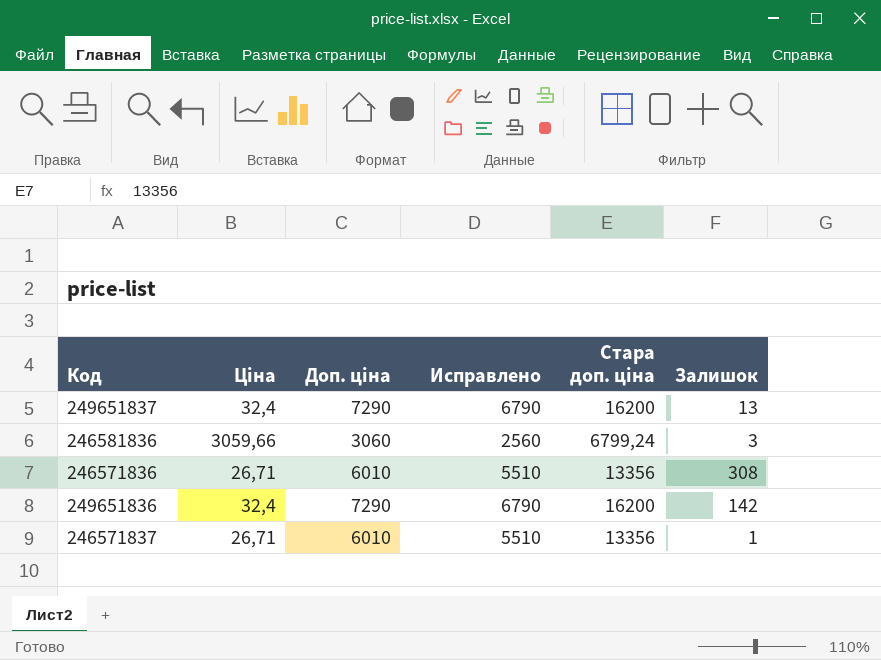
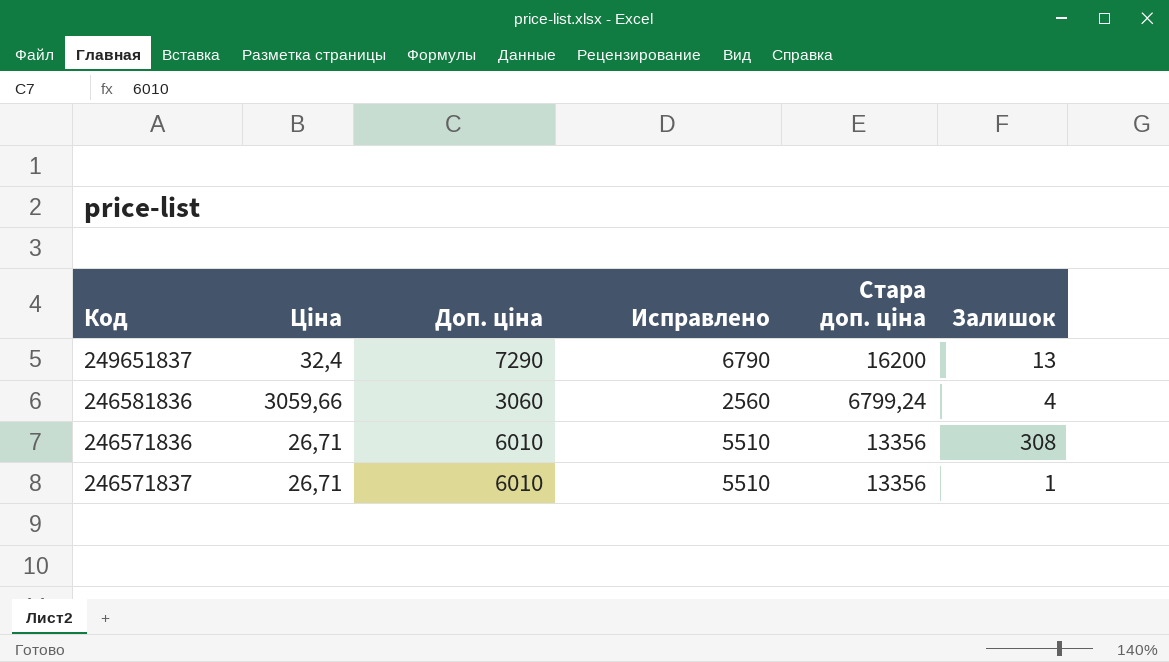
row 249651836: 32,4 | 7290 | 6790 | 16200 | 142 -> none
246581836 | Залишок: 3 -> 4

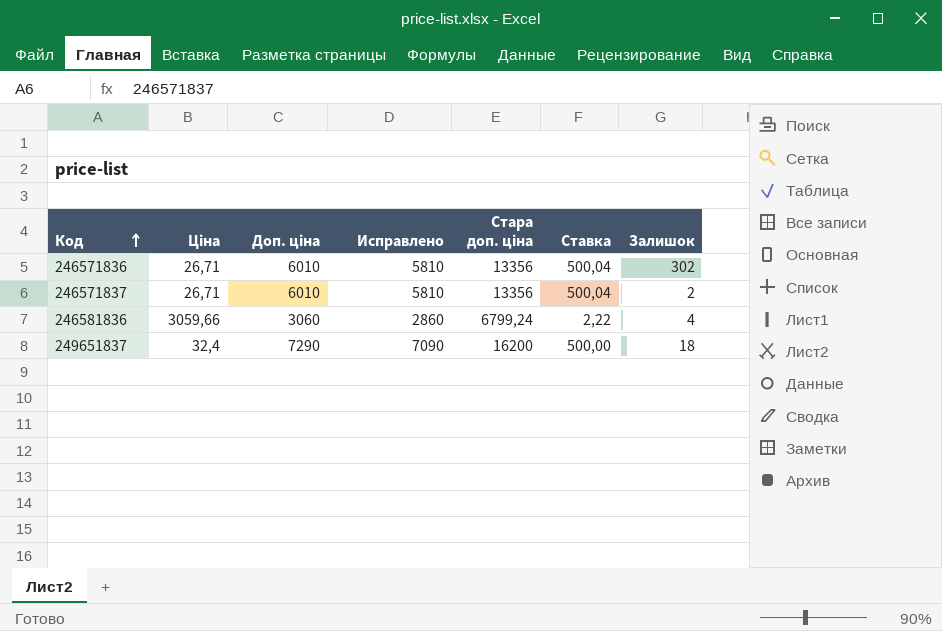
row order: none -> Код ascending
column Исправлено | formula: [Доп. ціна] - 500 -> [Доп. ціна] - 200
column Ставка | formula: none -> [Стара доп. ціна] / [Ціна]
246571836 | Залишок: 308 -> 302
246571837 | Залишок: 1 -> 2
249651837 | Залишок: 13 -> 18

